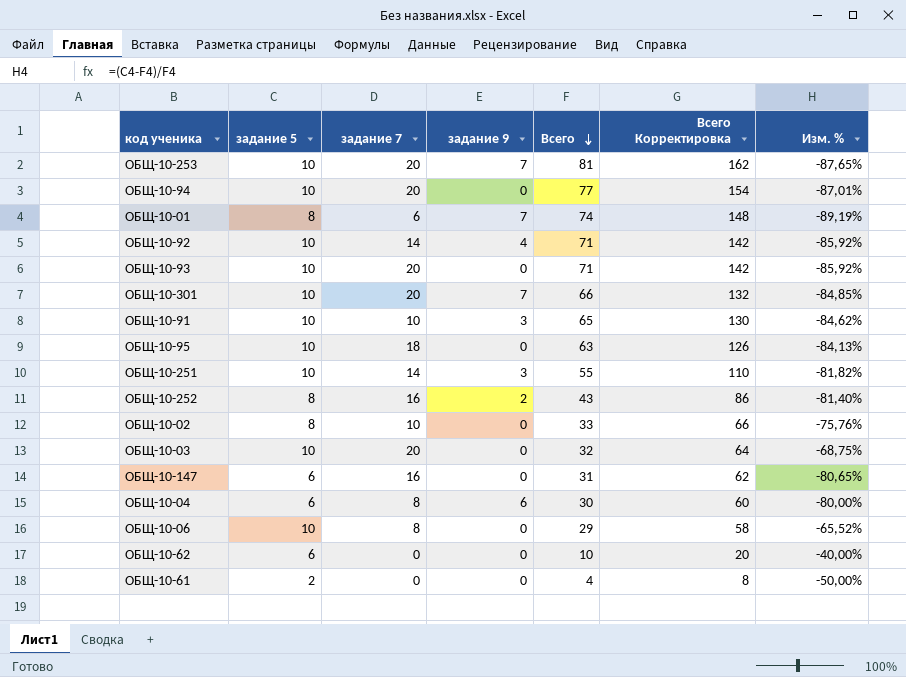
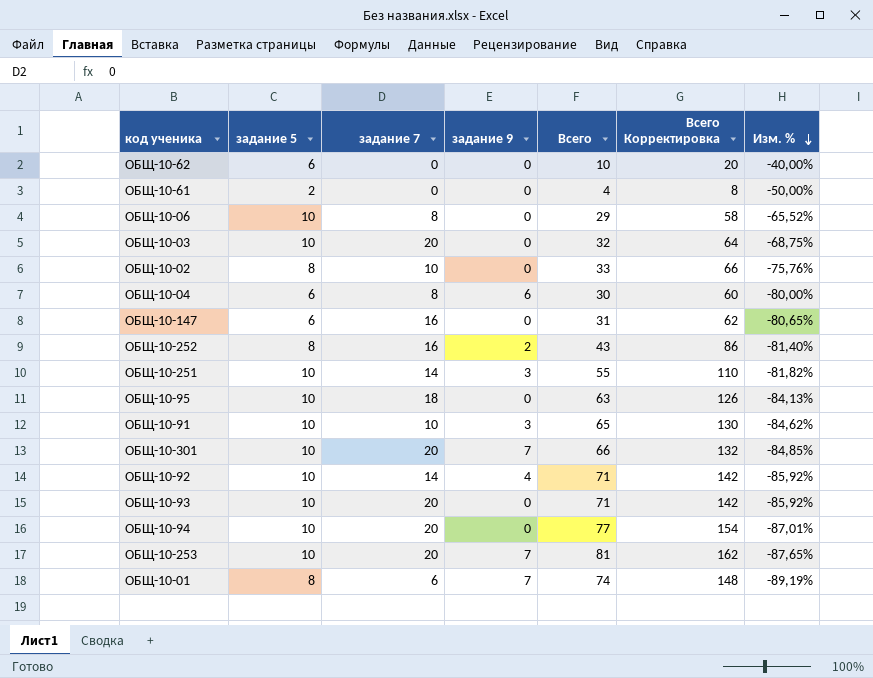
row order: Всего descending -> Изм. % descending

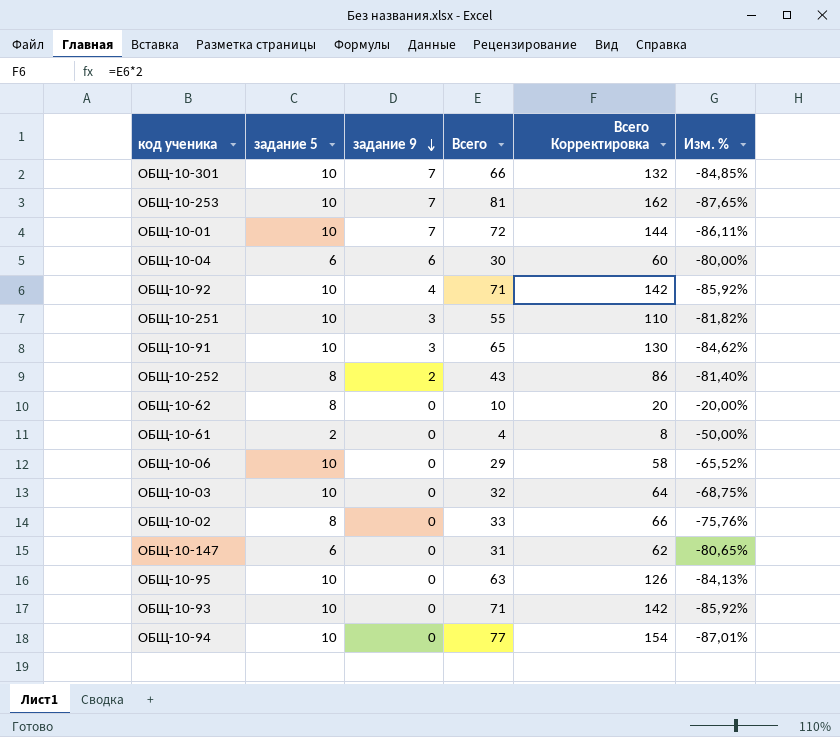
row order: Изм. % descending -> задание 9 descending
column задание 7 | position: 3 -> none
ОБЩ-10-01 | задание 5: 8 -> 10
ОБЩ-10-01 | Всего: 74 -> 72
ОБЩ-10-01 | Всего Корректировка: 148 -> 144
ОБЩ-10-01 | Изм. %: -89,19% -> -86,11%
ОБЩ-10-62 | задание 5: 6 -> 8
ОБЩ-10-62 | Изм. %: -40,00% -> -20,00%

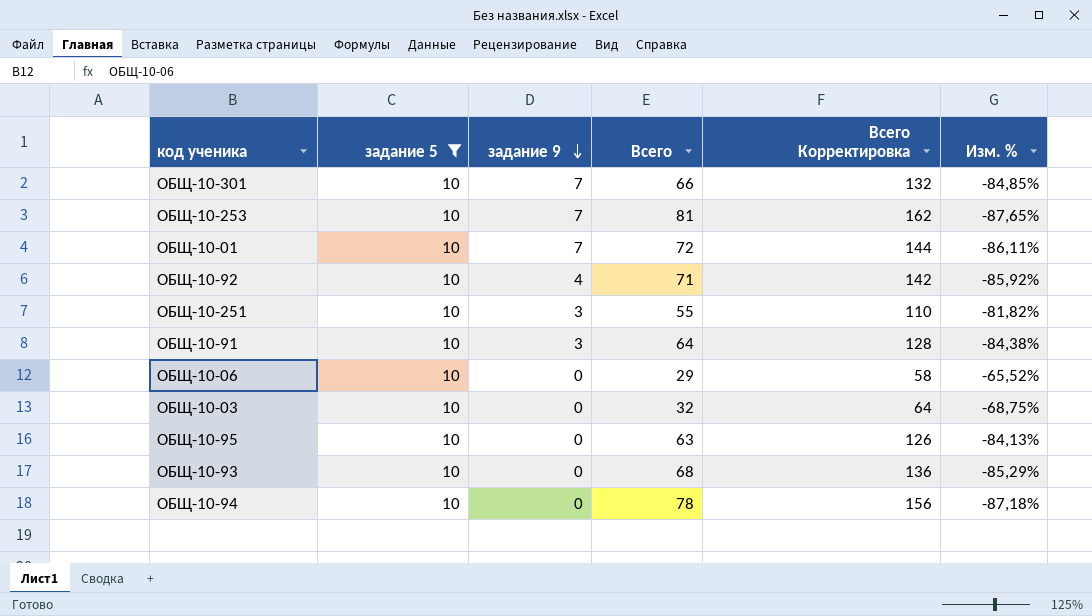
filter: none -> задание 5 = 10
ОБЩ-10-91 | Всего: 65 -> 64
ОБЩ-10-91 | Всего Корректировка: 130 -> 128
ОБЩ-10-91 | Изм. %: -84,62% -> -84,38%
ОБЩ-10-93 | Всего: 71 -> 68
ОБЩ-10-93 | Всего Корректировка: 142 -> 136
ОБЩ-10-93 | Изм. %: -85,92% -> -85,29%
ОБЩ-10-94 | Всего: 77 -> 78
ОБЩ-10-94 | Всего Корректировка: 154 -> 156
ОБЩ-10-94 | Изм. %: -87,01% -> -87,18%

